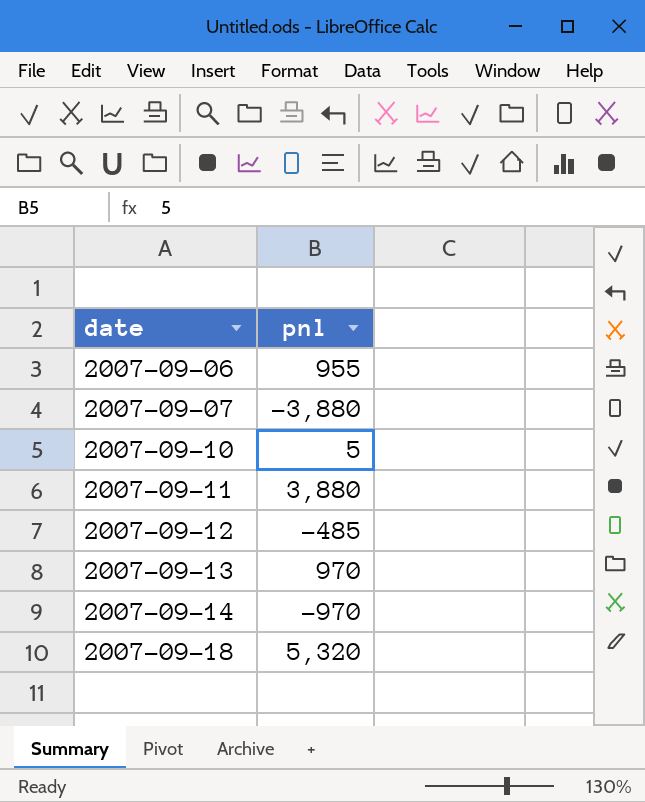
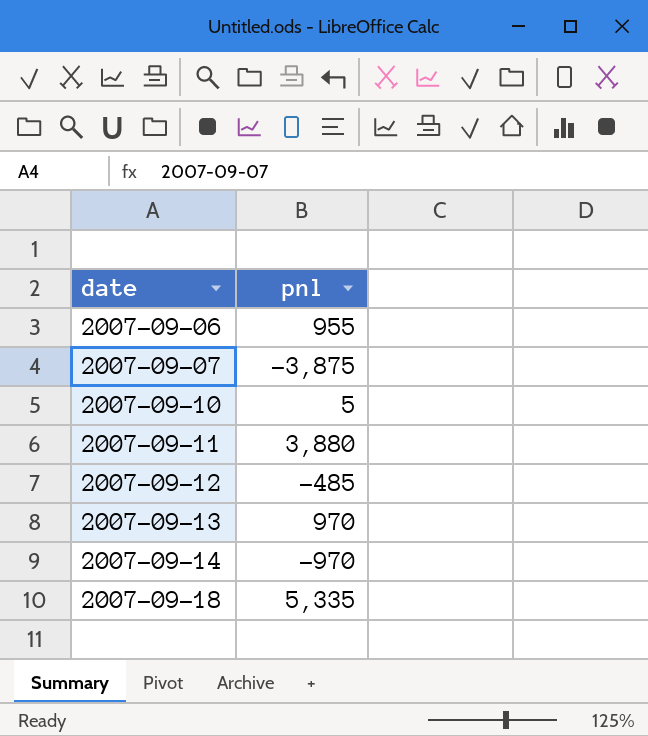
2007-09-07 | pnl: -3,880 -> -3,875
2007-09-18 | pnl: 5,320 -> 5,335

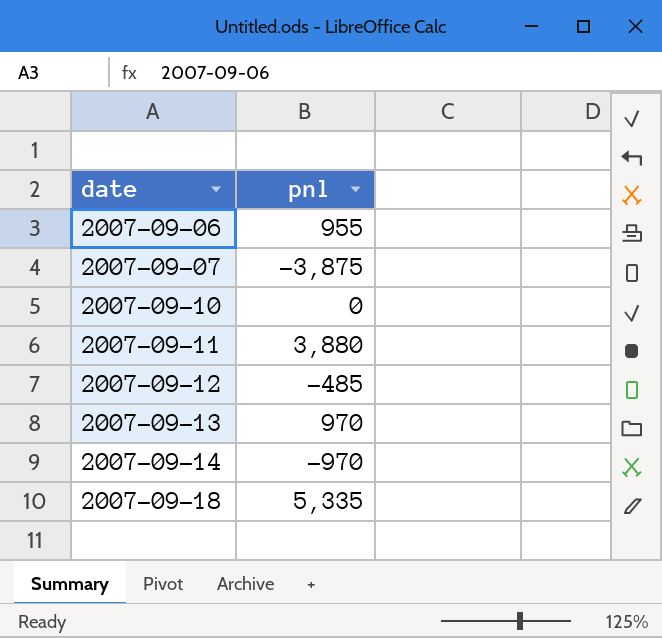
2007-09-10 | pnl: 5 -> 0

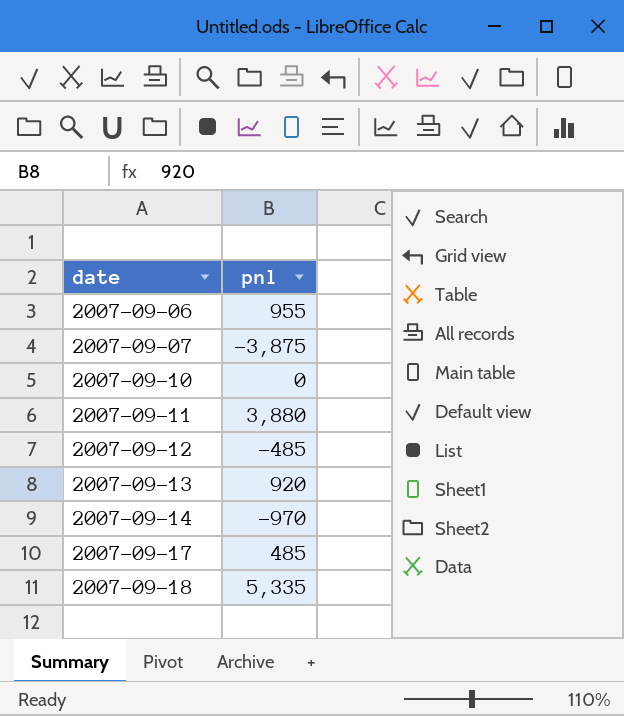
2007-09-13 | pnl: 970 -> 920
row 2007-09-17: none -> 485

